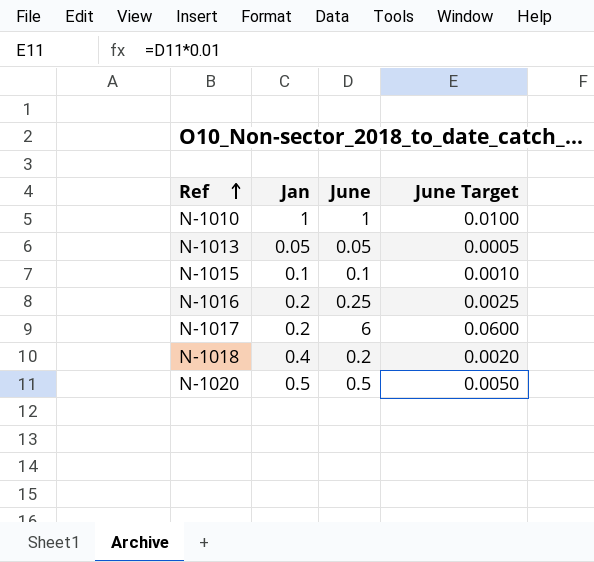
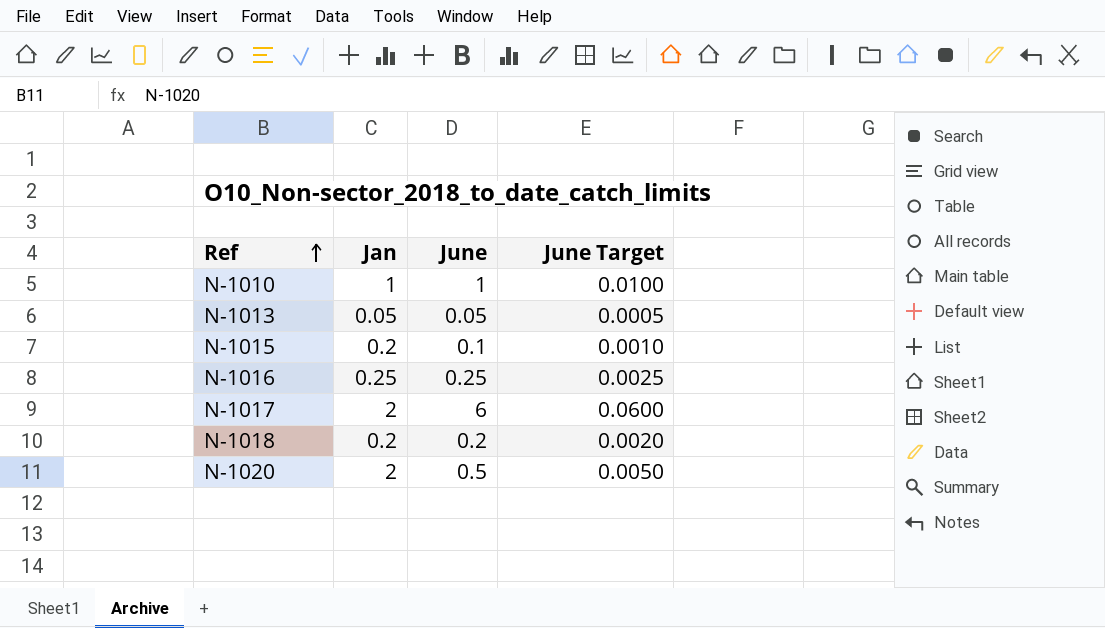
N-1015 | Jan: 0.1 -> 0.2
N-1016 | Jan: 0.2 -> 0.25
N-1017 | Jan: 0.2 -> 2
N-1018 | Jan: 0.4 -> 0.2
N-1020 | Jan: 0.5 -> 2

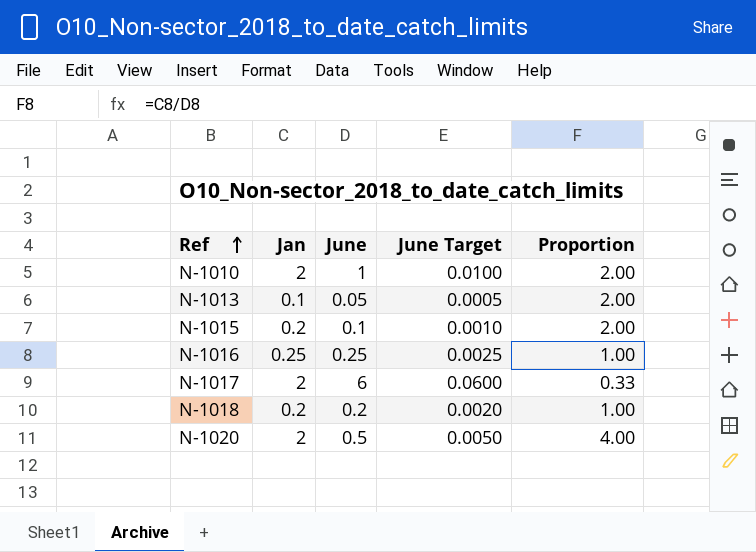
column Proportion | formula: none -> [Jan] / [June]
N-1010 | Jan: 1 -> 2
N-1013 | Jan: 0.05 -> 0.1

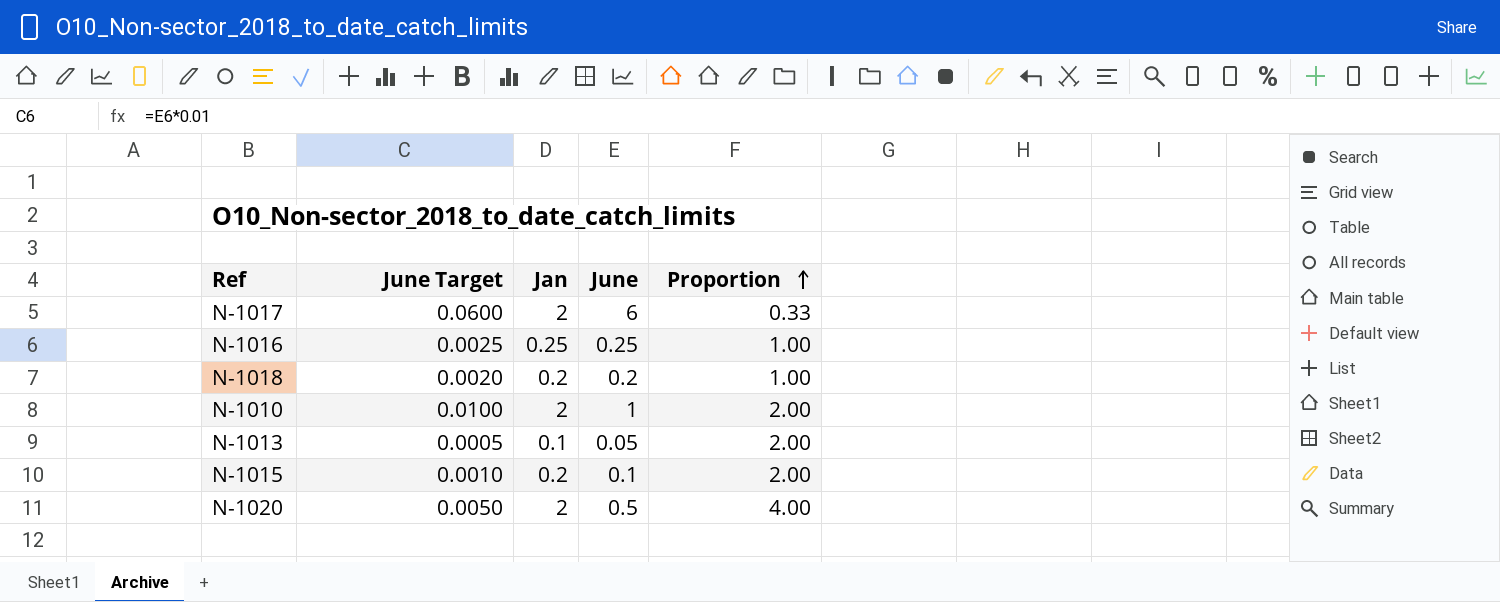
row order: Ref ascending -> Proportion ascending
column June Target | position: 4 -> 2

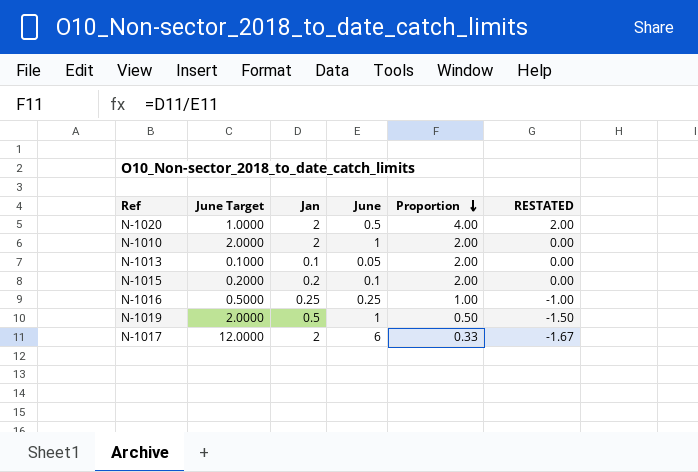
row order: Proportion ascending -> Proportion descending
column June Target | formula: [June] * 0.01 -> [June] * 2
column RESTATED | formula: none -> [Proportion] - 2
row N-1018: 0.0020 | 0.2 | 0.2 | 1.00 -> none
row N-1019: none -> 2.0000 | 0.5 | 1 | 0.50 | -1.50

